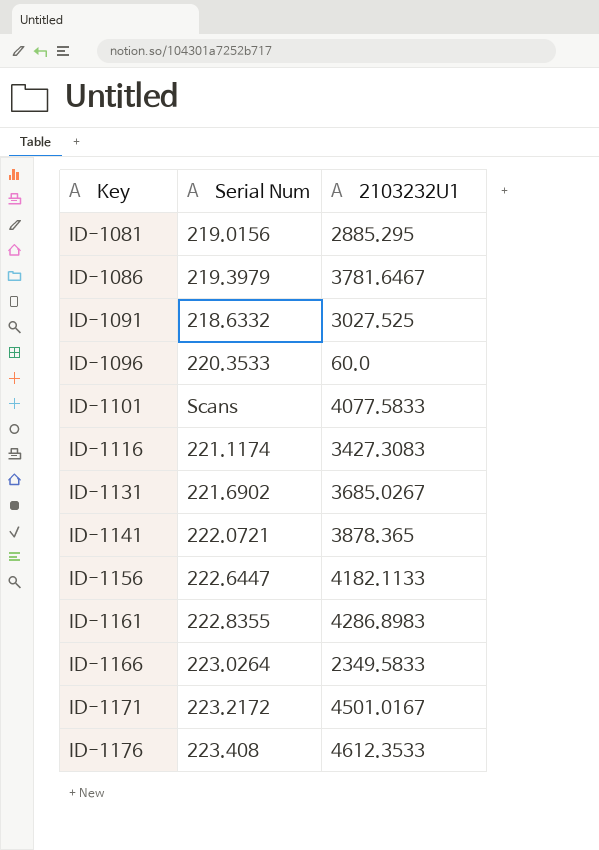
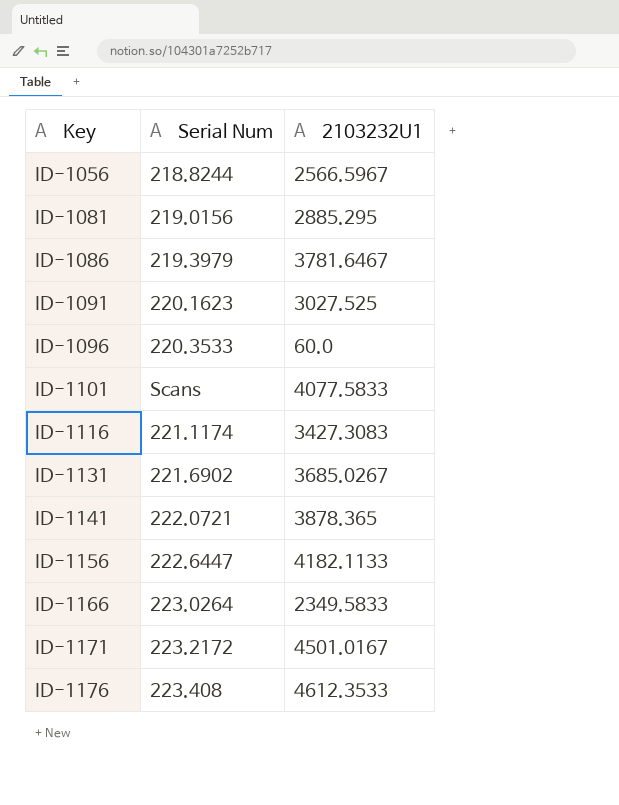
row ID-1161: 222.8355 | 4286.8983 -> none
row ID-1056: none -> 218.8244 | 2566.5967
ID-1091 | Serial Num: 218.6332 -> 220.1623

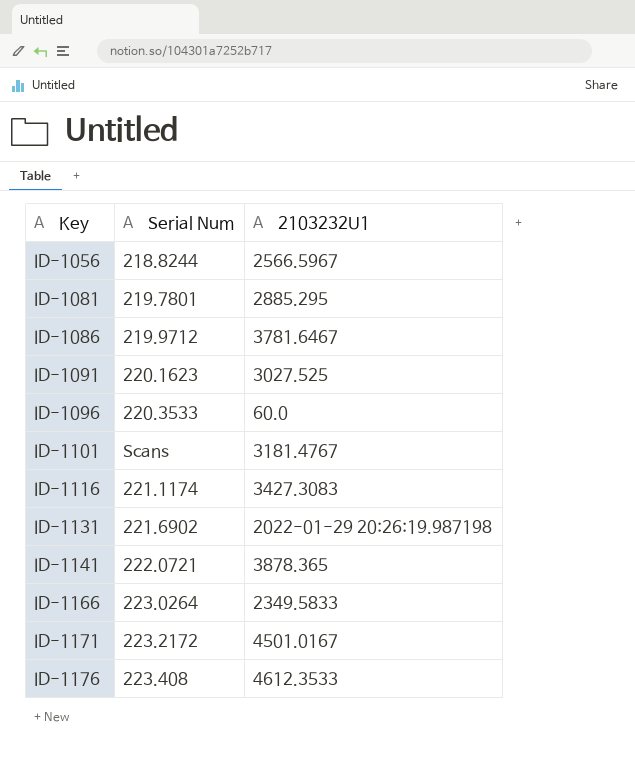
row ID-1156: 222.6447 | 4182.1133 -> none
ID-1081 | Serial Num: 219.0156 -> 219.7801
ID-1086 | Serial Num: 219.3979 -> 219.9712
ID-1101 | 2103232U1: 4077.5833 -> 3181.4767
ID-1131 | 2103232U1: 3685.0267 -> 2022-01-29 20:26:19.987198

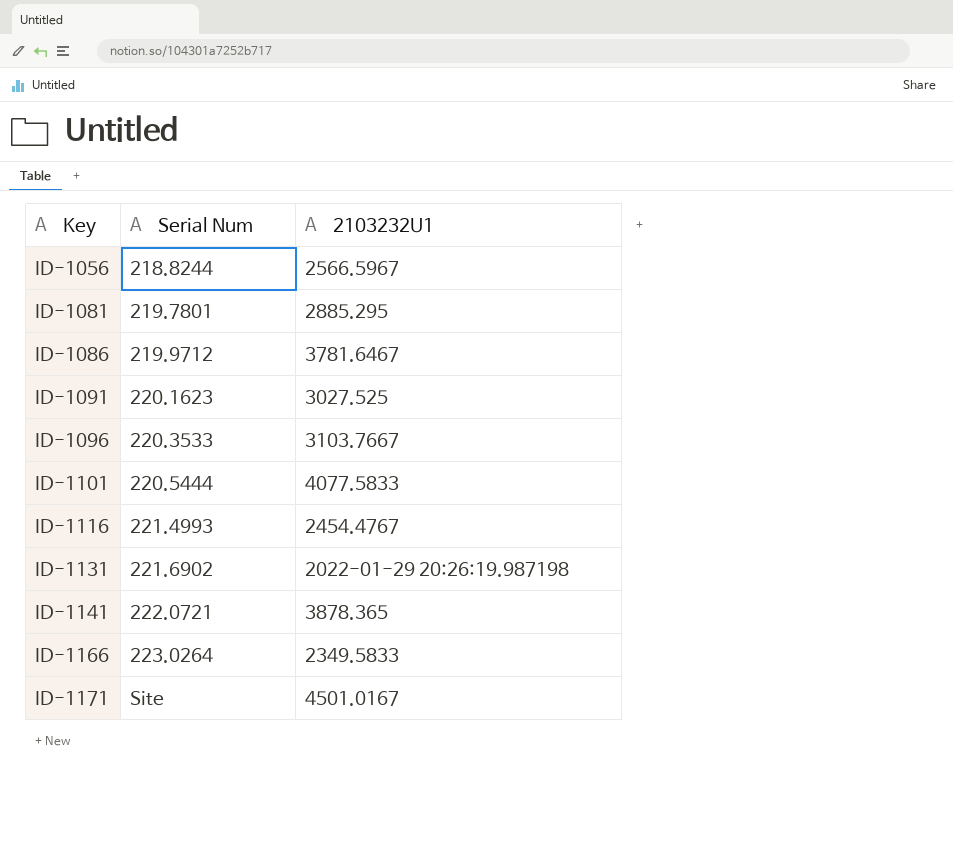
row ID-1176: 223.408 | 4612.3533 -> none
ID-1096 | 2103232U1: 60.0 -> 3103.7667
ID-1101 | Serial Num: Scans -> 220.5444
ID-1101 | 2103232U1: 3181.4767 -> 4077.5833
ID-1116 | Serial Num: 221.1174 -> 221.4993
ID-1116 | 2103232U1: 3427.3083 -> 2454.4767
ID-1171 | Serial Num: 223.2172 -> Site

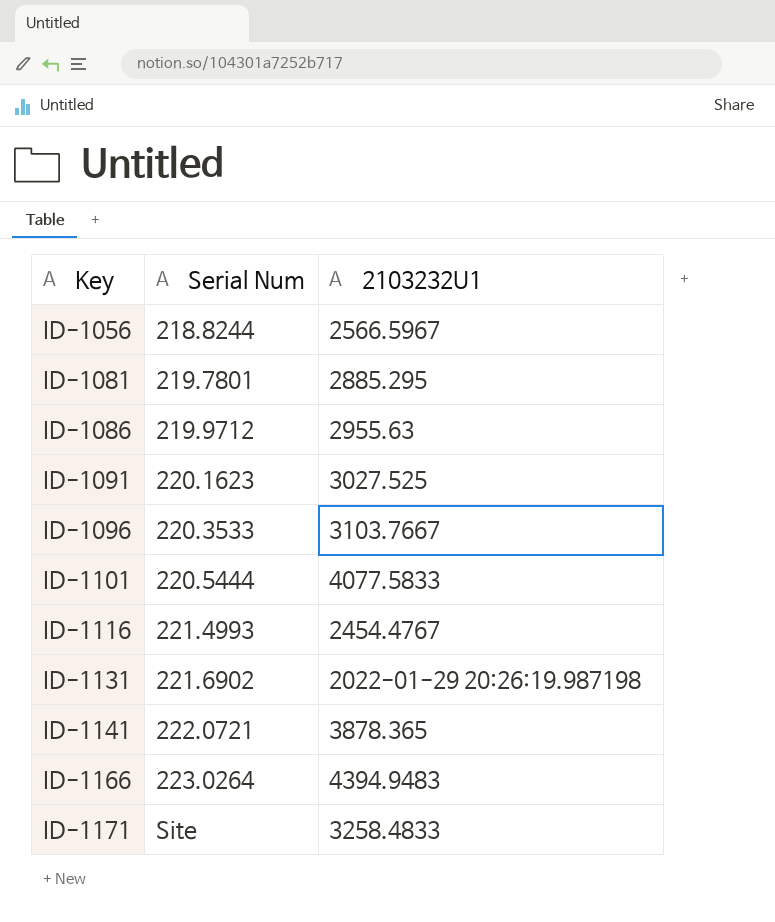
ID-1086 | 2103232U1: 3781.6467 -> 2955.63
ID-1166 | 2103232U1: 2349.5833 -> 4394.9483
ID-1171 | 2103232U1: 4501.0167 -> 3258.4833

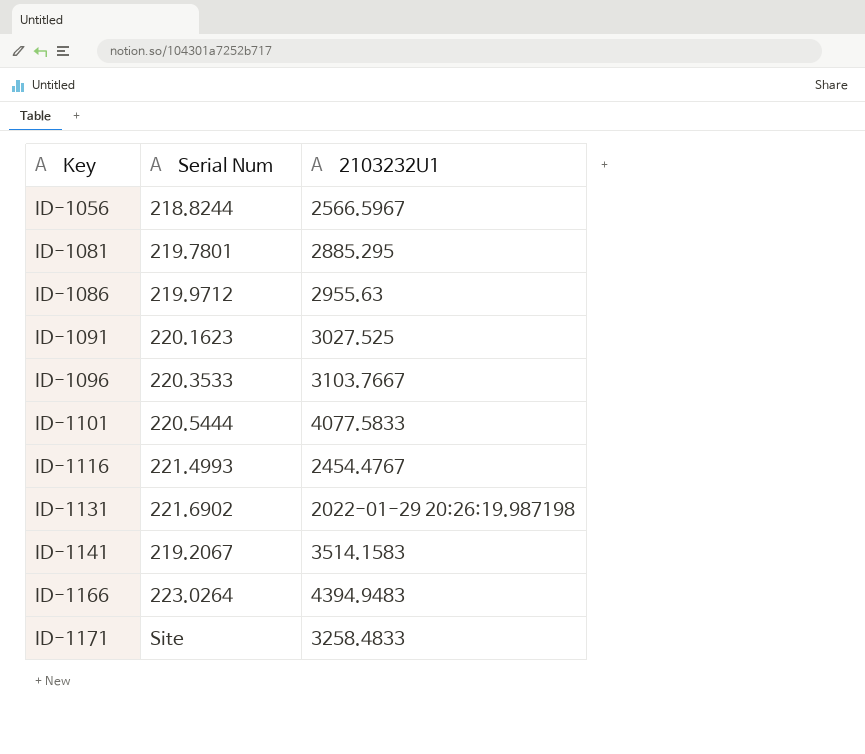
ID-1141 | Serial Num: 222.0721 -> 219.2067
ID-1141 | 2103232U1: 3878.365 -> 3514.1583

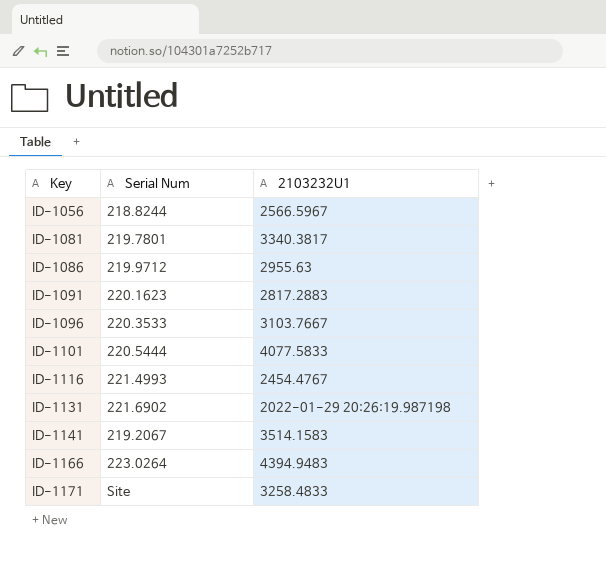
ID-1081 | 2103232U1: 2885.295 -> 3340.3817
ID-1091 | 2103232U1: 3027.525 -> 2817.2883

